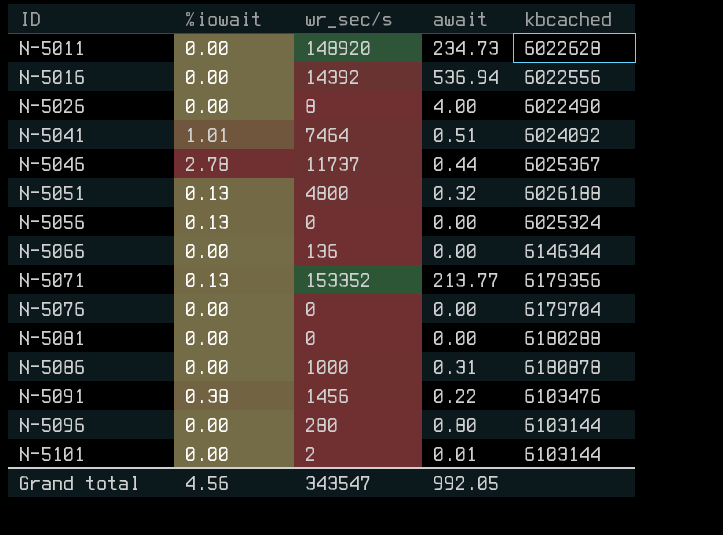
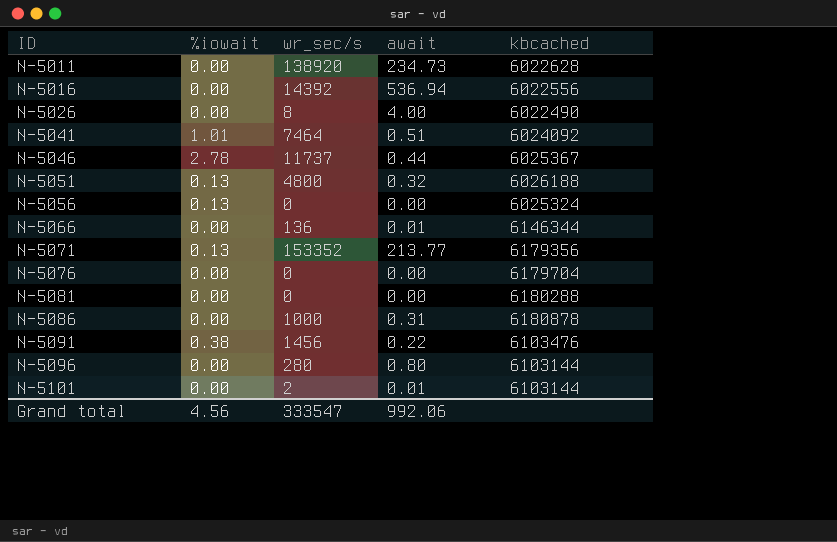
N-5011 | wr_sec/s: 148920 -> 138920
N-5066 | await: 0.00 -> 0.01
Grand total | wr_sec/s: 343547 -> 333547
Grand total | await: 992.05 -> 992.06

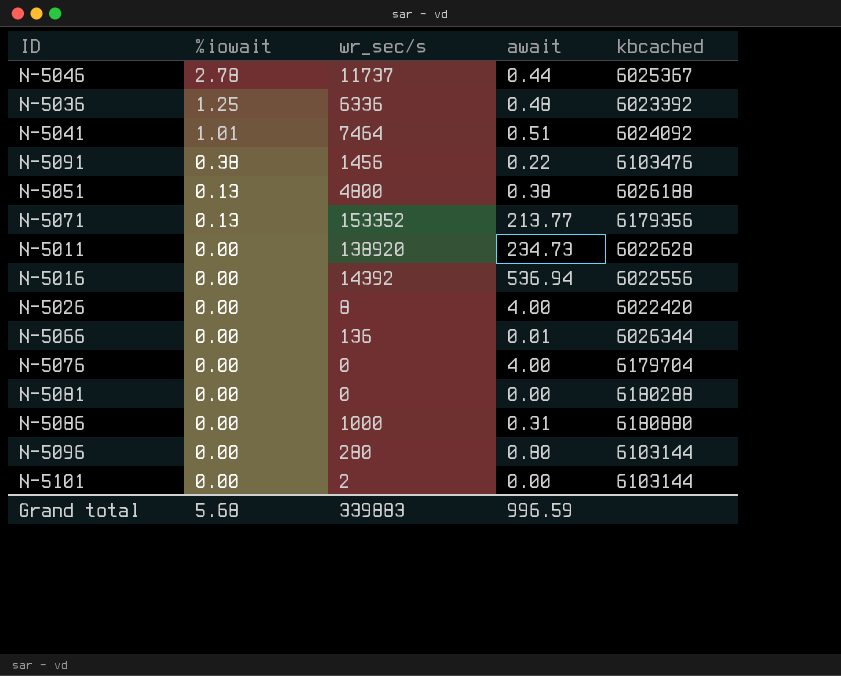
row order: ID ascending -> %iowait descending
row N-5056: 0.13 | 0 | 0.00 | 6025324 -> none
row N-5036: none -> 1.25 | 6336 | 0.48 | 6023392
N-5051 | await: 0.32 -> 0.38
N-5026 | kbcached: 6022490 -> 6022420
N-5066 | kbcached: 6146344 -> 6026344
N-5076 | await: 0.00 -> 4.00
N-5086 | kbcached: 6180878 -> 6180880
N-5101 | await: 0.01 -> 0.00
Grand total | %iowait: 4.56 -> 5.68
Grand total | wr_sec/s: 333547 -> 339883
Grand total | await: 992.06 -> 996.59

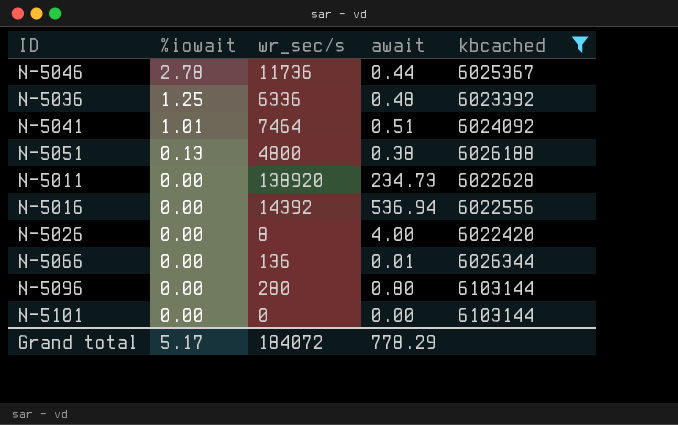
filter: none -> kbcached <= 6103144
N-5046 | wr_sec/s: 11737 -> 11736
N-5101 | wr_sec/s: 2 -> 0
Grand total | %iowait: 5.68 -> 5.17
Grand total | wr_sec/s: 339883 -> 184072
Grand total | await: 996.59 -> 778.29

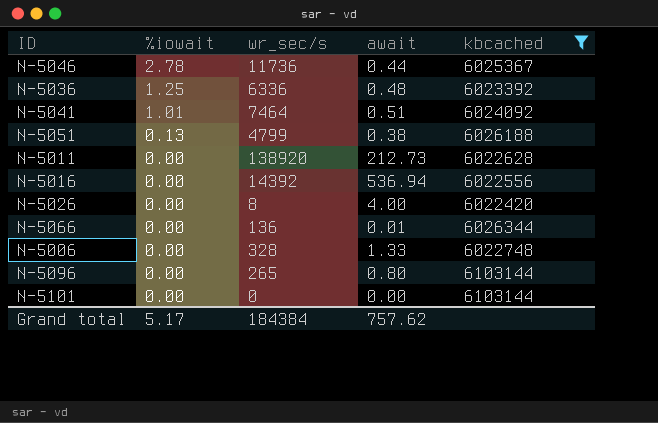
N-5051 | wr_sec/s: 4800 -> 4799
N-5011 | await: 234.73 -> 212.73
row N-5006: none -> 0.00 | 328 | 1.33 | 6022748
N-5096 | wr_sec/s: 280 -> 265
Grand total | wr_sec/s: 184072 -> 184384
Grand total | await: 778.29 -> 757.62

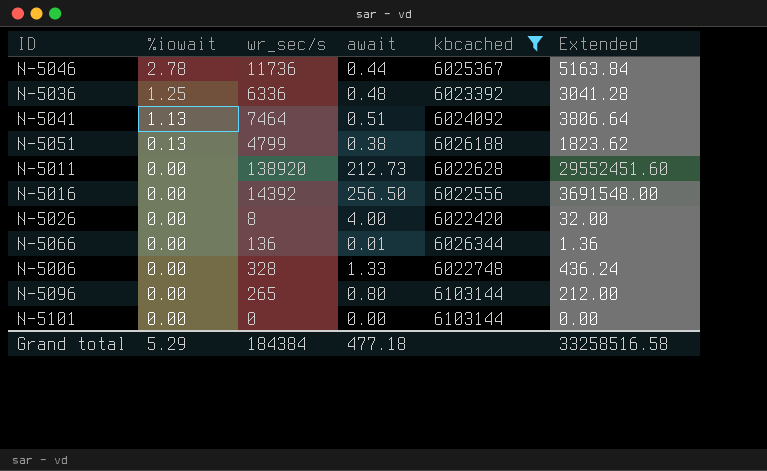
column Extended | formula: none -> [wr_sec/s] * [await]
N-5041 | %iowait: 1.01 -> 1.13
N-5016 | await: 536.94 -> 256.50
Grand total | %iowait: 5.17 -> 5.29
Grand total | await: 757.62 -> 477.18

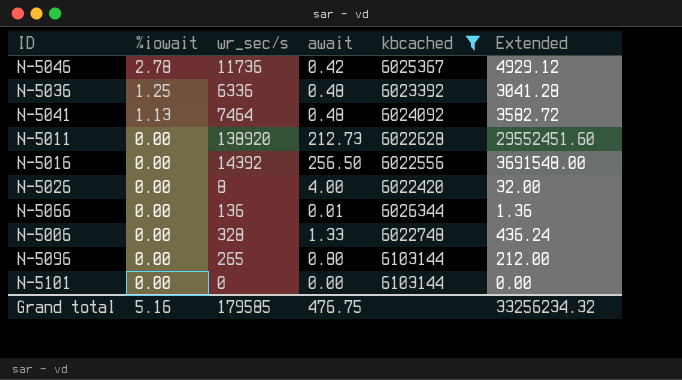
row N-5051: 0.13 | 4799 | 0.38 | 6026188 | 1823.62 -> none
N-5046 | await: 0.44 -> 0.42
N-5046 | Extended: 5163.84 -> 4929.12
N-5041 | await: 0.51 -> 0.48
N-5041 | Extended: 3806.64 -> 3582.72
Grand total | %iowait: 5.29 -> 5.16
Grand total | wr_sec/s: 184384 -> 179585
Grand total | await: 477.18 -> 476.75
Grand total | Extended: 33258516.58 -> 33256234.32

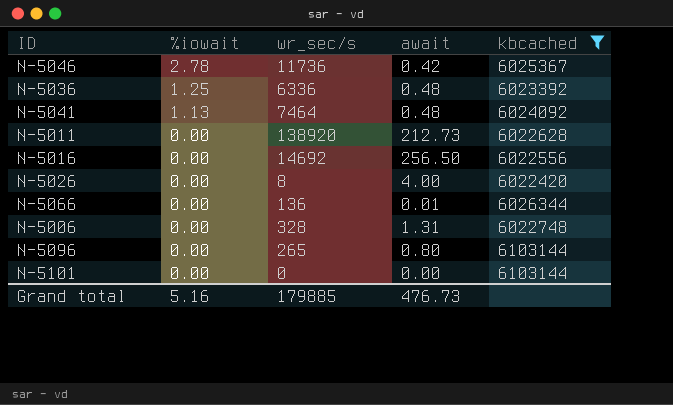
column Extended | formula: [wr_sec/s] * [await] -> none
N-5016 | wr_sec/s: 14392 -> 14692
N-5006 | await: 1.33 -> 1.31
Grand total | wr_sec/s: 179585 -> 179885
Grand total | await: 476.75 -> 476.73

